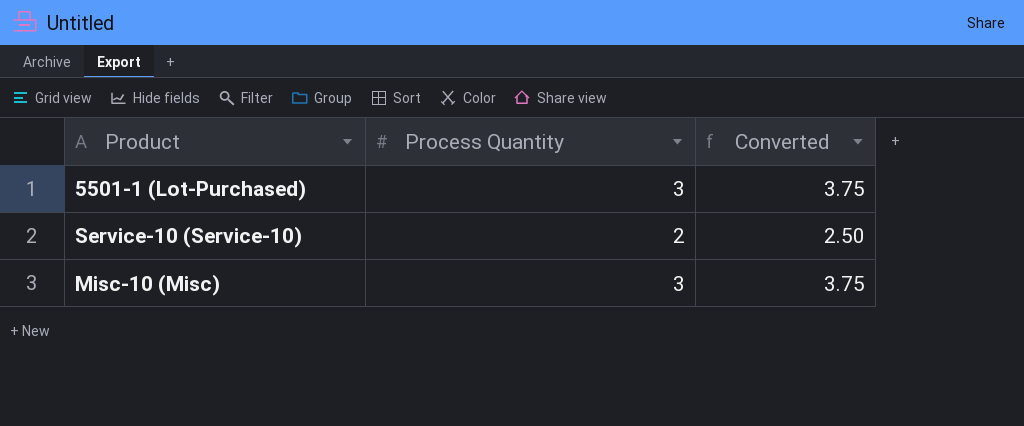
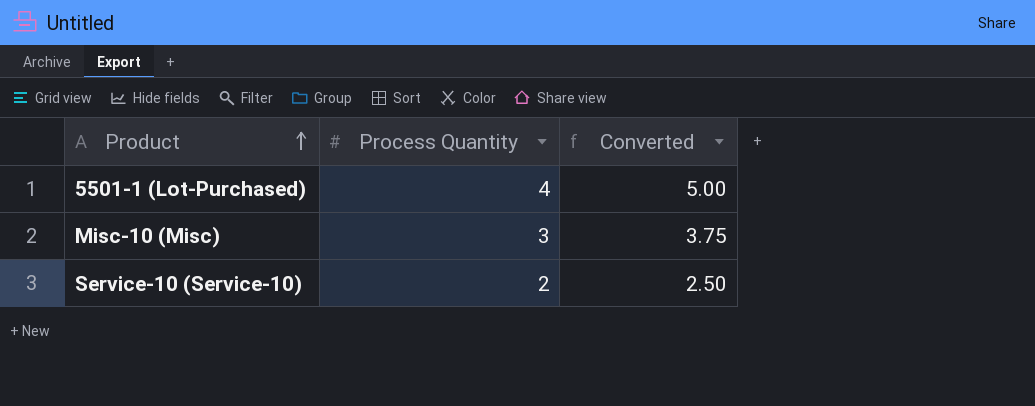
row order: none -> Product ascending
5501-1 (Lot-Purchased) | Process Quantity: 3 -> 4
5501-1 (Lot-Purchased) | Converted: 3.75 -> 5.00

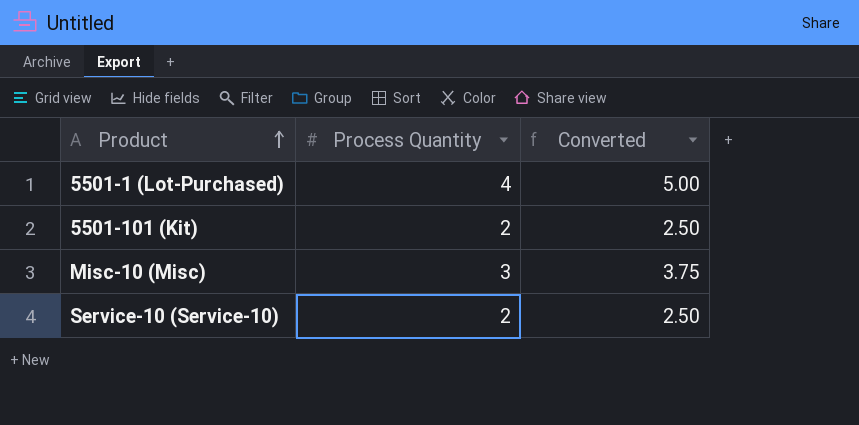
row 5501-101 (Kit): none -> 2 | 2.50

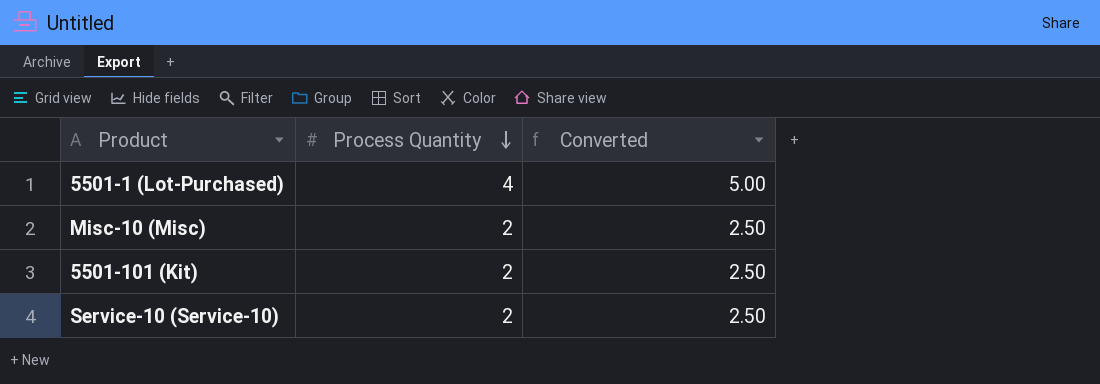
row order: Product ascending -> Process Quantity descending
Misc-10 (Misc) | Process Quantity: 3 -> 2
Misc-10 (Misc) | Converted: 3.75 -> 2.50

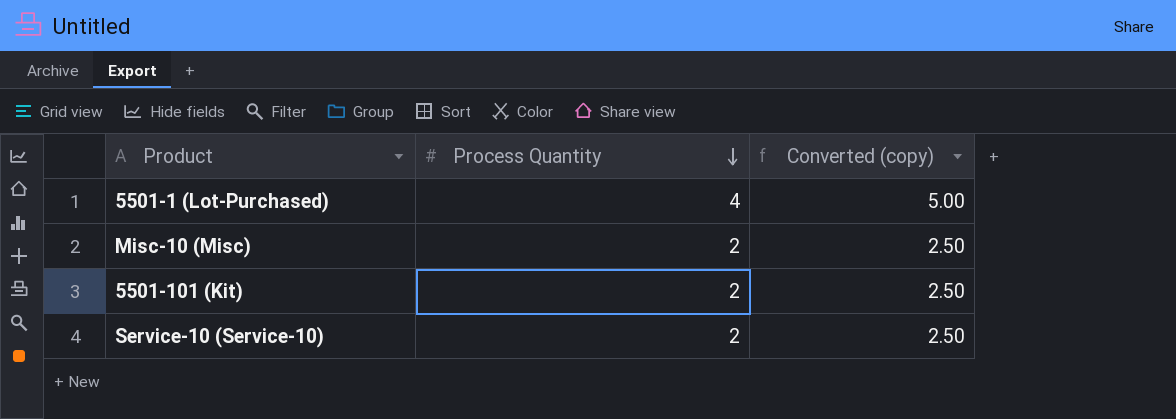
column name: Converted -> Converted (copy)

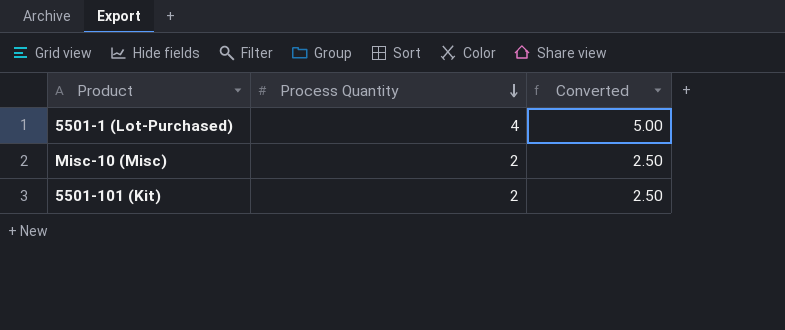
column name: Converted (copy) -> Converted
row Service-10 (Service-10): 2 | 2.50 -> none

